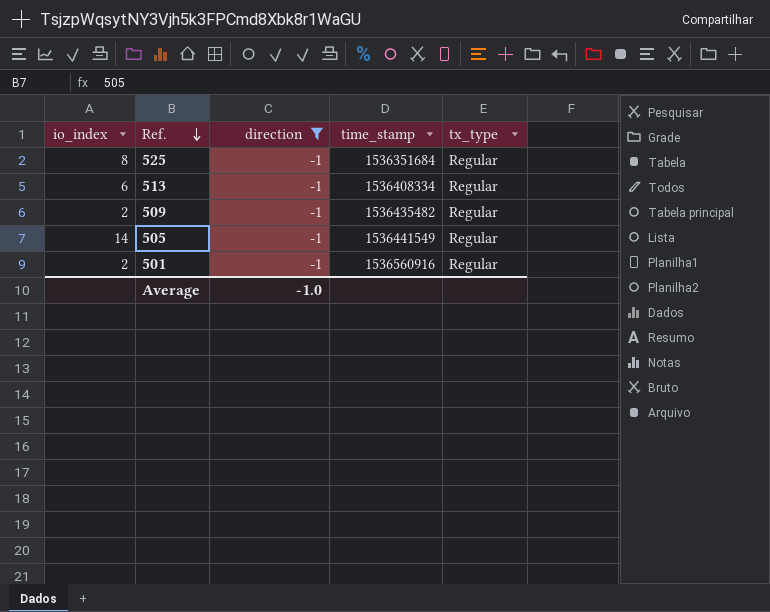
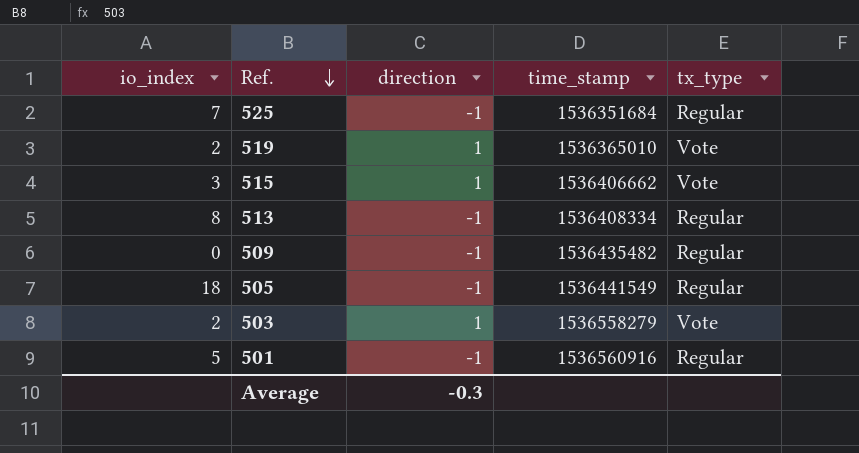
filter: direction = -1 -> none
525 | io_index: 8 -> 7
513 | io_index: 6 -> 8
509 | io_index: 2 -> 0
505 | io_index: 14 -> 18
501 | io_index: 2 -> 5
Average | direction: -1.0 -> -0.3

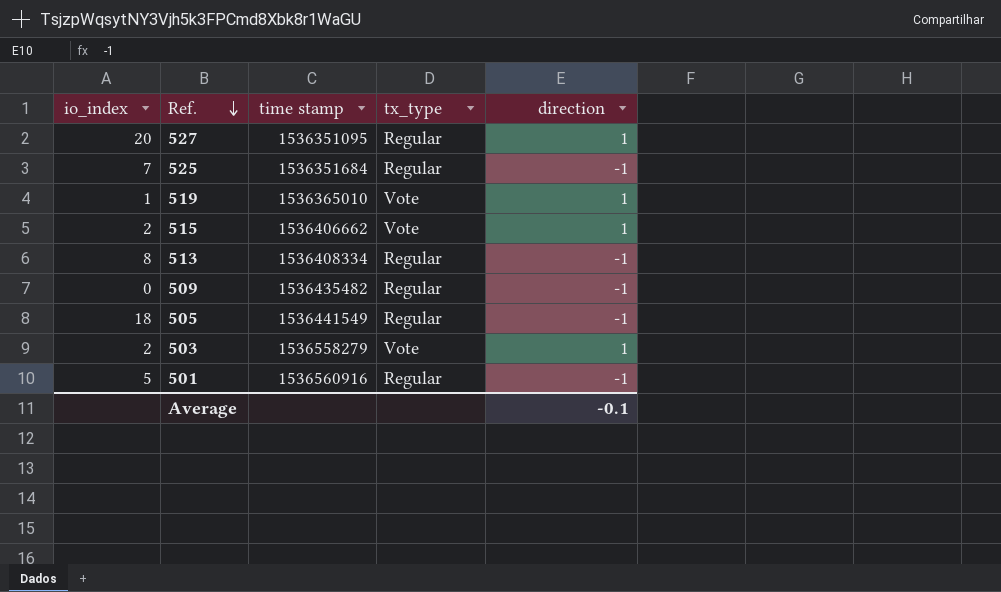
column name: time_stamp -> time stamp
column direction | position: 3 -> 5
row 527: none -> 20 | 1536351095 | Regular | 1
519 | io_index: 2 -> 1
515 | io_index: 3 -> 2
Average | direction: -0.3 -> -0.1

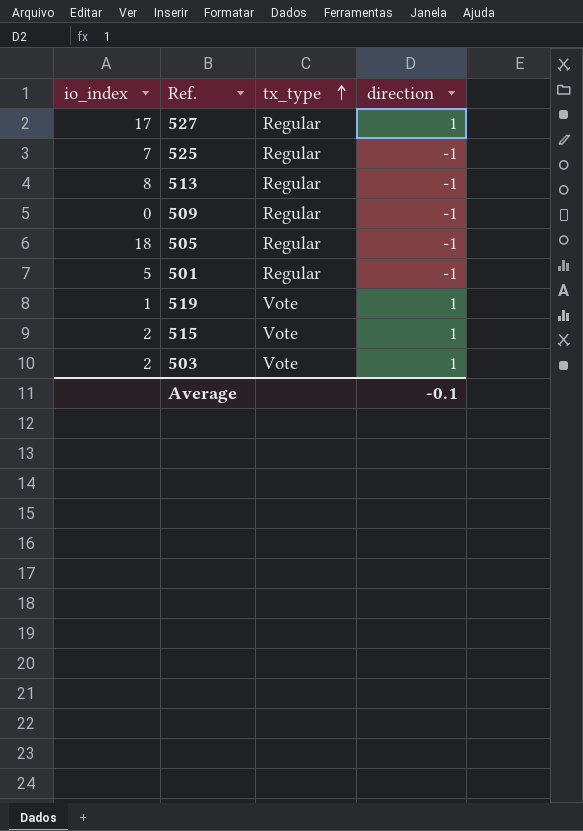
row order: Ref. descending -> tx_type ascending
column time stamp | position: 3 -> none
527 | io_index: 20 -> 17

